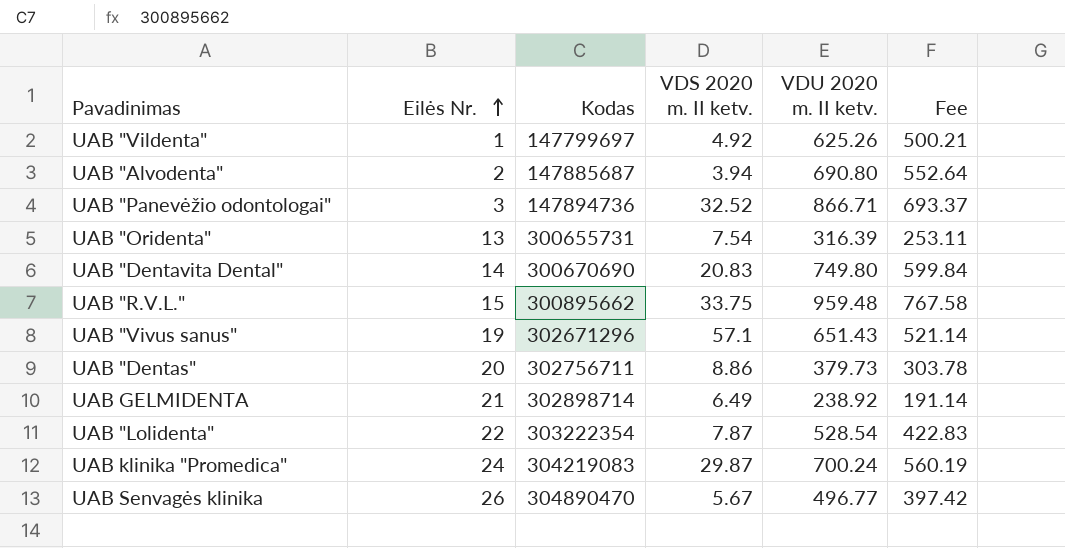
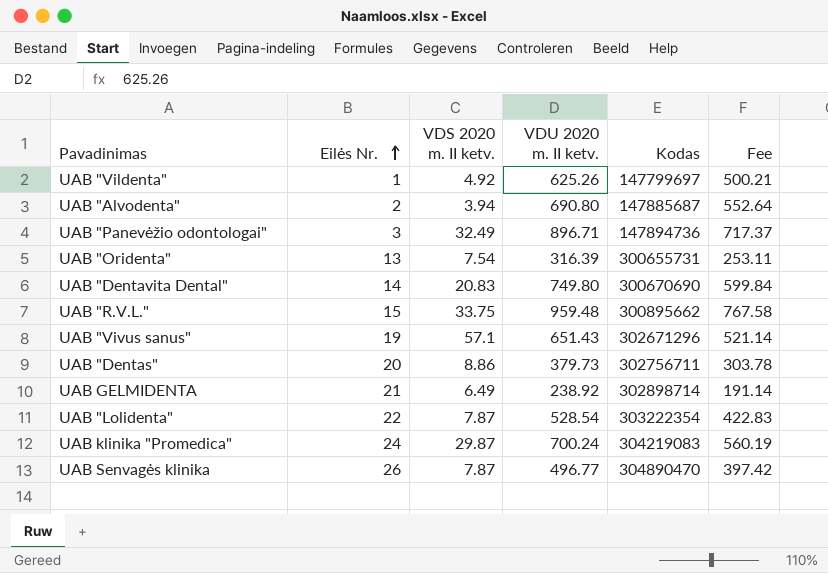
column Kodas | position: 3 -> 5
UAB "Panevėžio odontologai" | VDS 2020 m. II ketv.: 32.52 -> 32.49
UAB "Panevėžio odontologai" | VDU 2020 m. II ketv.: 866.71 -> 896.71
UAB "Panevėžio odontologai" | Fee: 693.37 -> 717.37
UAB Senvagės klinika | VDS 2020 m. II ketv.: 5.67 -> 7.87

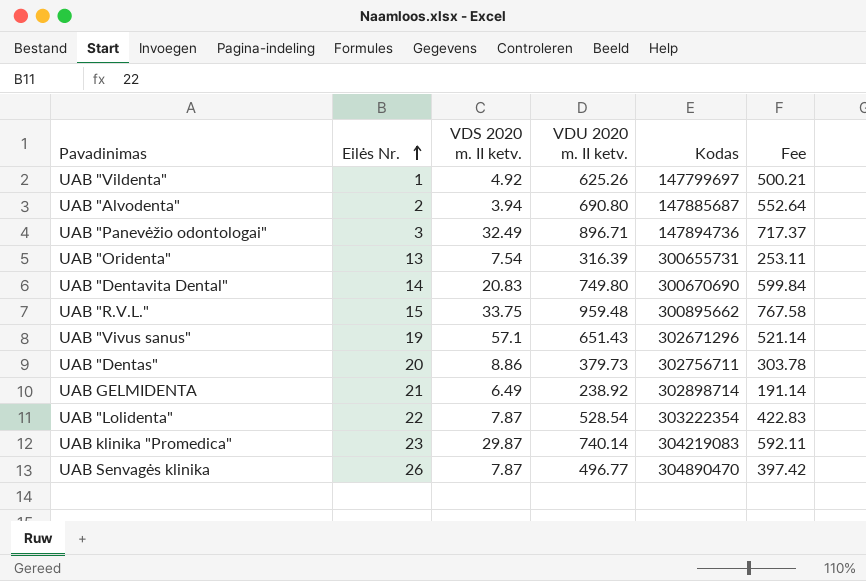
UAB klinika "Promedica" | Eilės Nr.: 24 -> 23
UAB klinika "Promedica" | VDU 2020 m. II ketv.: 700.24 -> 740.14
UAB klinika "Promedica" | Fee: 560.19 -> 592.11

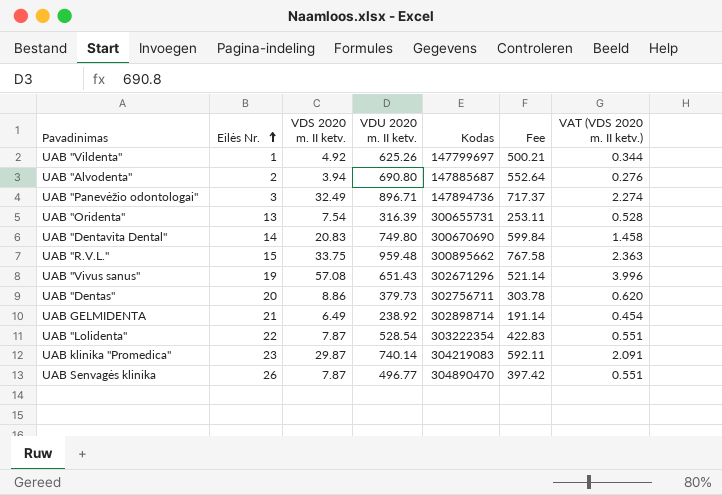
column VAT (VDS 2020 m. II ketv.) | formula: none -> [VDS 2020 m. II ketv.] * 0.07
UAB "Vivus sanus" | VDS 2020 m. II ketv.: 57.1 -> 57.08

